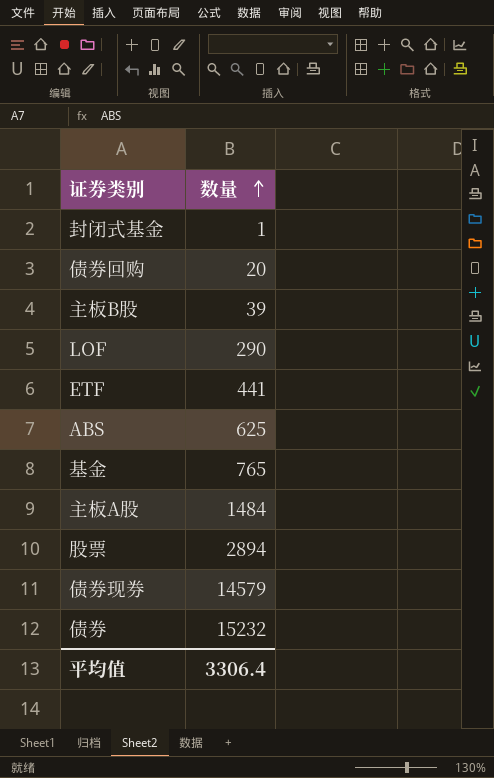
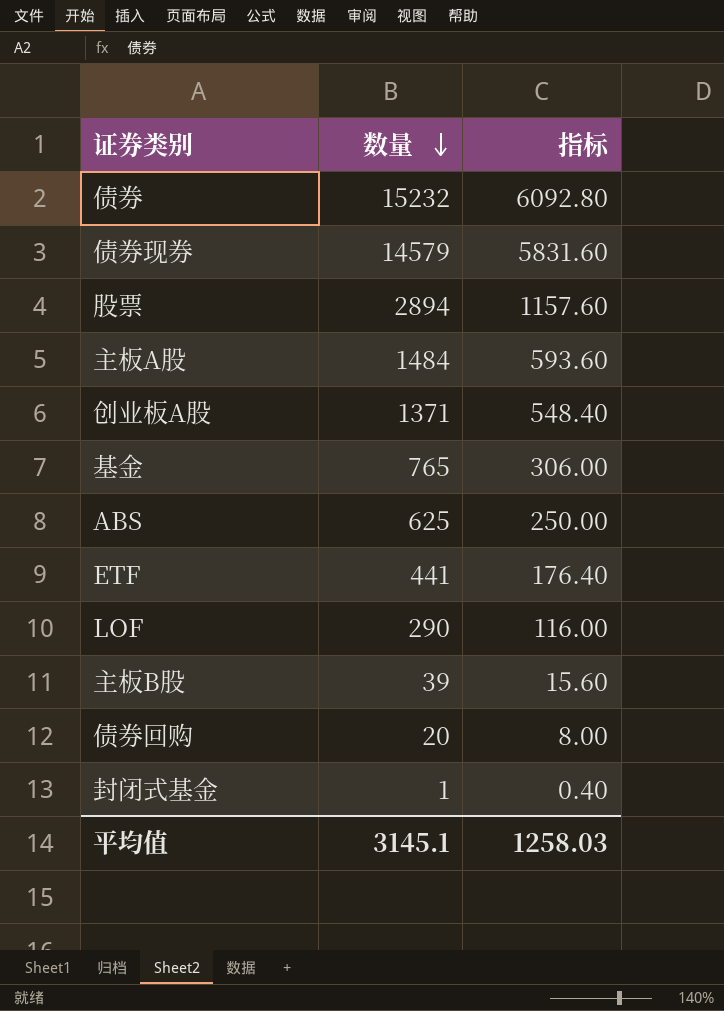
row order: 数量 ascending -> 数量 descending
column 指标 | formula: none -> [数量] * 0.4
row 创业板A股: none -> 1371 | 548.40
平均值 | 数量: 3306.4 -> 3145.1

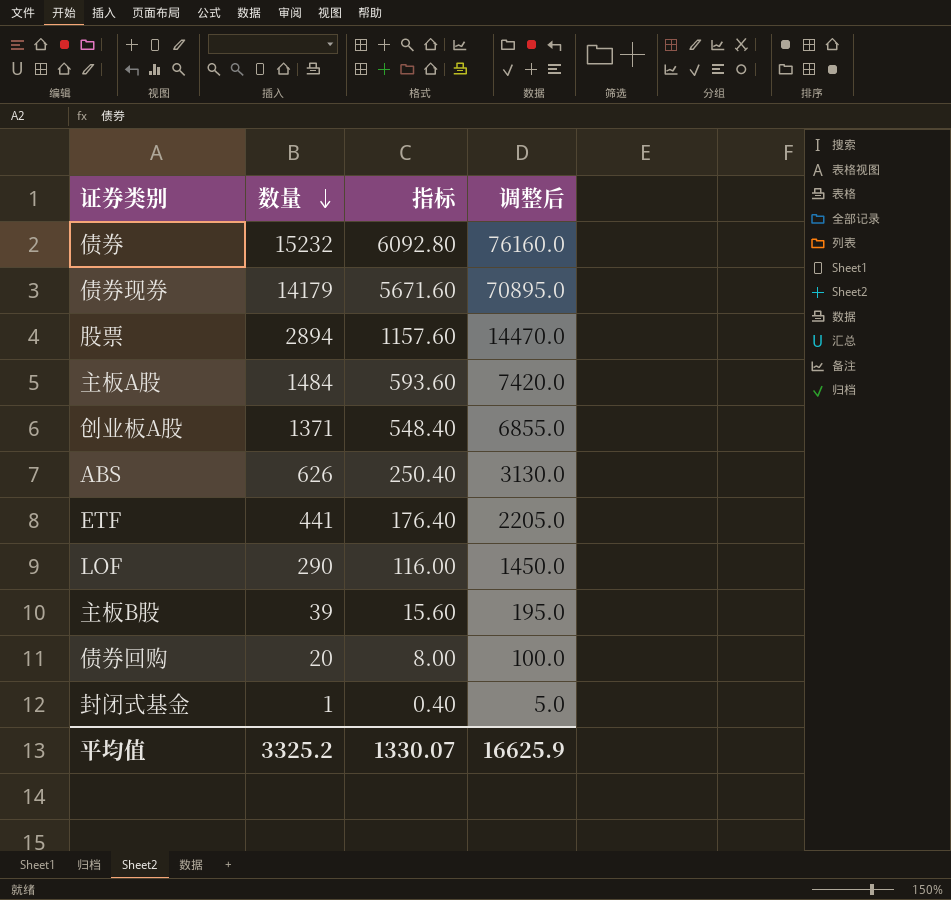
column 调整后 | formula: none -> [数量] * 5
row 基金: 765 | 306.00 -> none
债券现券 | 数量: 14579 -> 14179
债券现券 | 指标: 5831.60 -> 5671.60
ABS | 数量: 625 -> 626
ABS | 指标: 250.00 -> 250.40
平均值 | 数量: 3145.1 -> 3325.2
平均值 | 指标: 1258.03 -> 1330.07

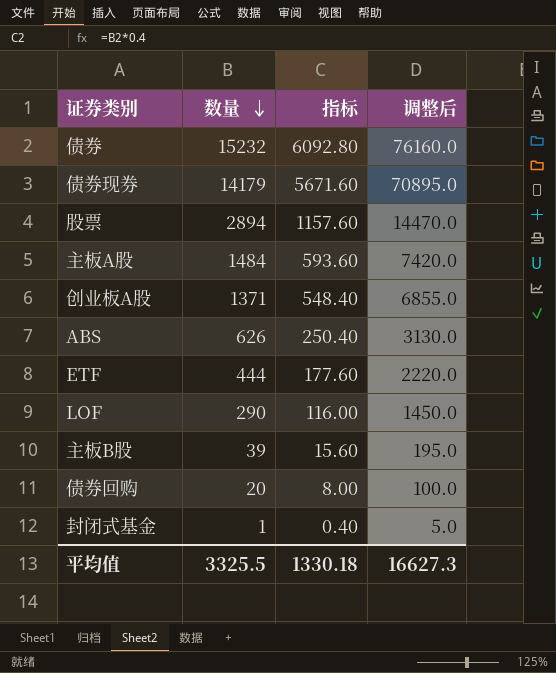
ETF | 数量: 441 -> 444
ETF | 指标: 176.40 -> 177.60
ETF | 调整后: 2205.0 -> 2220.0
平均值 | 数量: 3325.2 -> 3325.5
平均值 | 指标: 1330.07 -> 1330.18
平均值 | 调整后: 16625.9 -> 16627.3

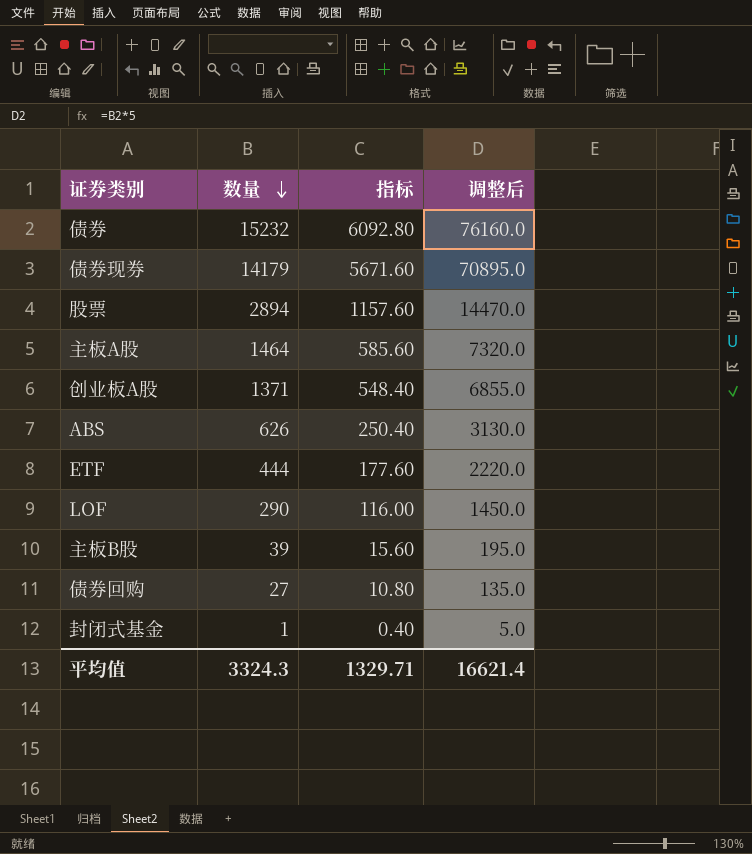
主板A股 | 数量: 1484 -> 1464
主板A股 | 指标: 593.60 -> 585.60
主板A股 | 调整后: 7420.0 -> 7320.0
债券回购 | 数量: 20 -> 27
债券回购 | 指标: 8.00 -> 10.80
债券回购 | 调整后: 100.0 -> 135.0
平均值 | 数量: 3325.5 -> 3324.3
平均值 | 指标: 1330.18 -> 1329.71
平均值 | 调整后: 16627.3 -> 16621.4

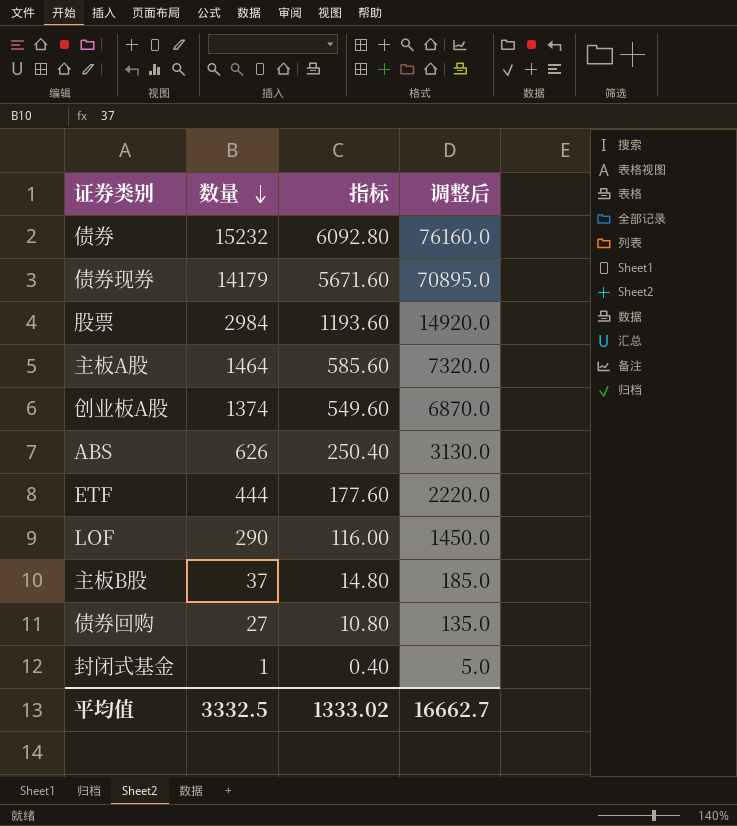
股票 | 数量: 2894 -> 2984
股票 | 指标: 1157.60 -> 1193.60
股票 | 调整后: 14470.0 -> 14920.0
创业板A股 | 数量: 1371 -> 1374
创业板A股 | 指标: 548.40 -> 549.60
创业板A股 | 调整后: 6855.0 -> 6870.0
主板B股 | 数量: 39 -> 37
主板B股 | 指标: 15.60 -> 14.80
主板B股 | 调整后: 195.0 -> 185.0
平均值 | 数量: 3324.3 -> 3332.5
平均值 | 指标: 1329.71 -> 1333.02
平均值 | 调整后: 16621.4 -> 16662.7

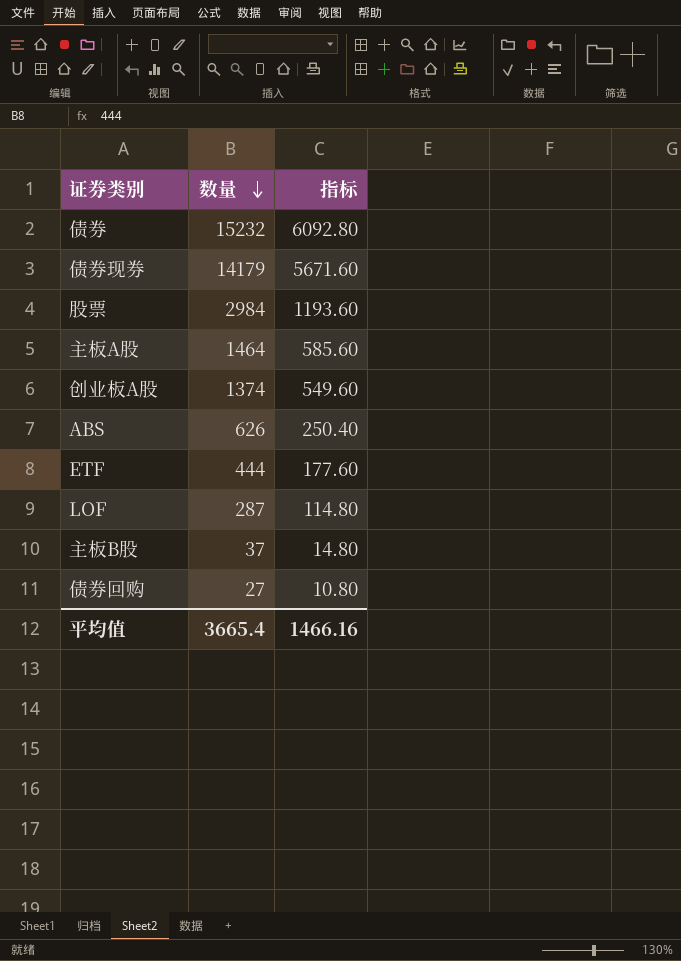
column 调整后 | formula: [数量] * 5 -> none
row 封闭式基金: 1 | 0.40 | 5.0 -> none
LOF | 数量: 290 -> 287
LOF | 指标: 116.00 -> 114.80
平均值 | 数量: 3332.5 -> 3665.4
平均值 | 指标: 1333.02 -> 1466.16

